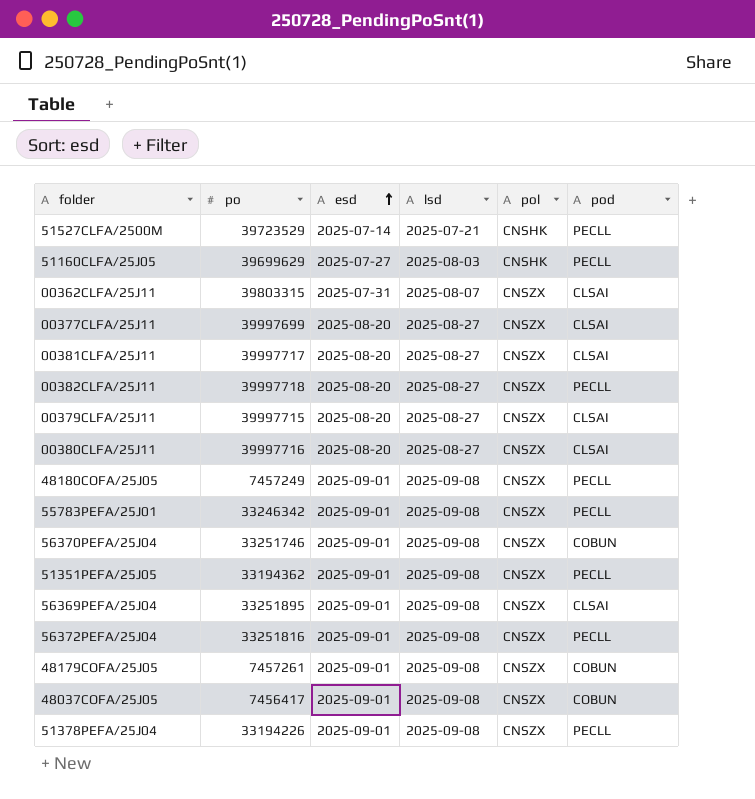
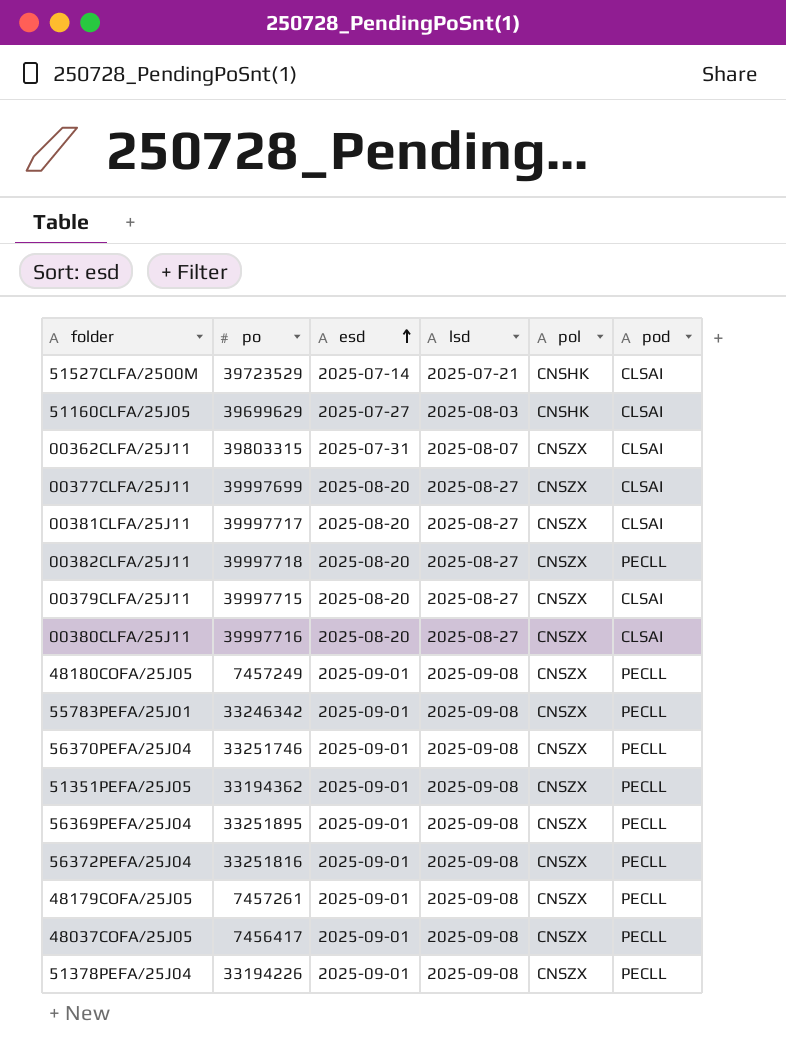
51527CLFA/2500M | pod: PECLL -> CLSAI
51160CLFA/25J05 | pod: PECLL -> CLSAI
56370PEFA/25J04 | pod: COBUN -> PECLL
56369PEFA/25J04 | pod: CLSAI -> PECLL
48179COFA/25J05 | pod: COBUN -> PECLL
48037COFA/25J05 | pod: COBUN -> PECLL

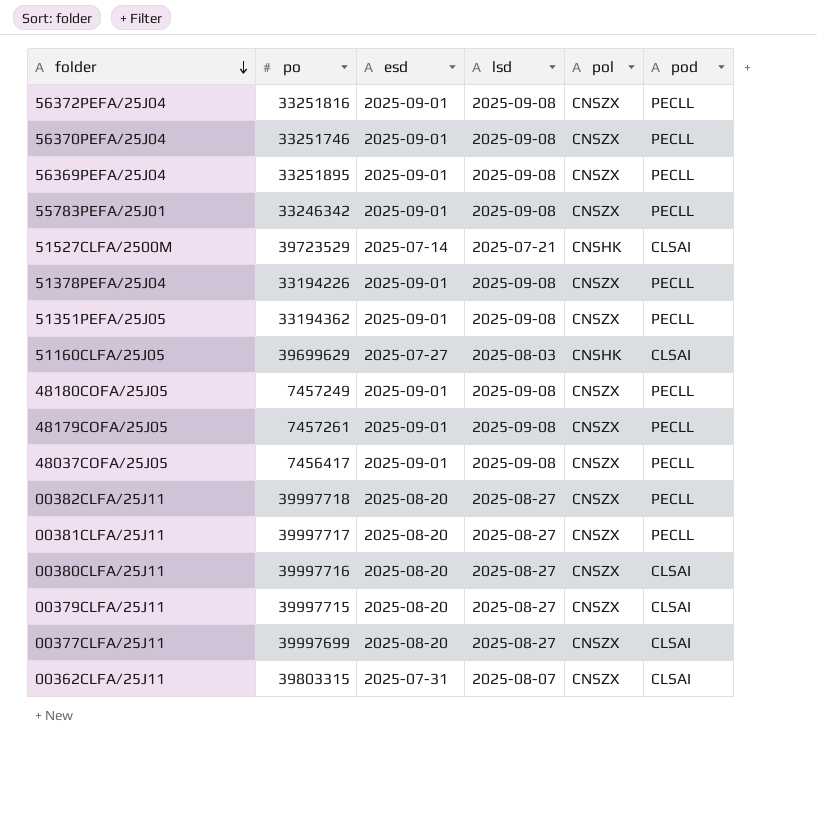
row order: esd ascending -> folder descending
00381CLFA/25J11 | pod: CLSAI -> PECLL

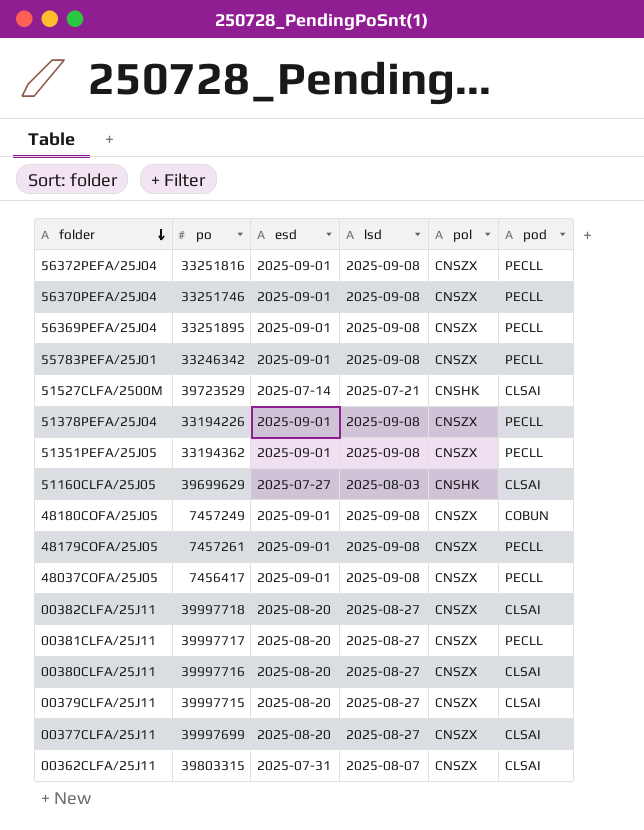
48180COFA/25J05 | pod: PECLL -> COBUN
00382CLFA/25J11 | pod: PECLL -> CLSAI

